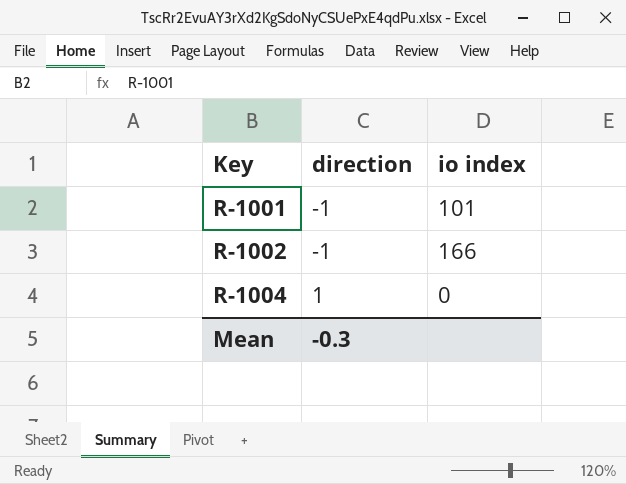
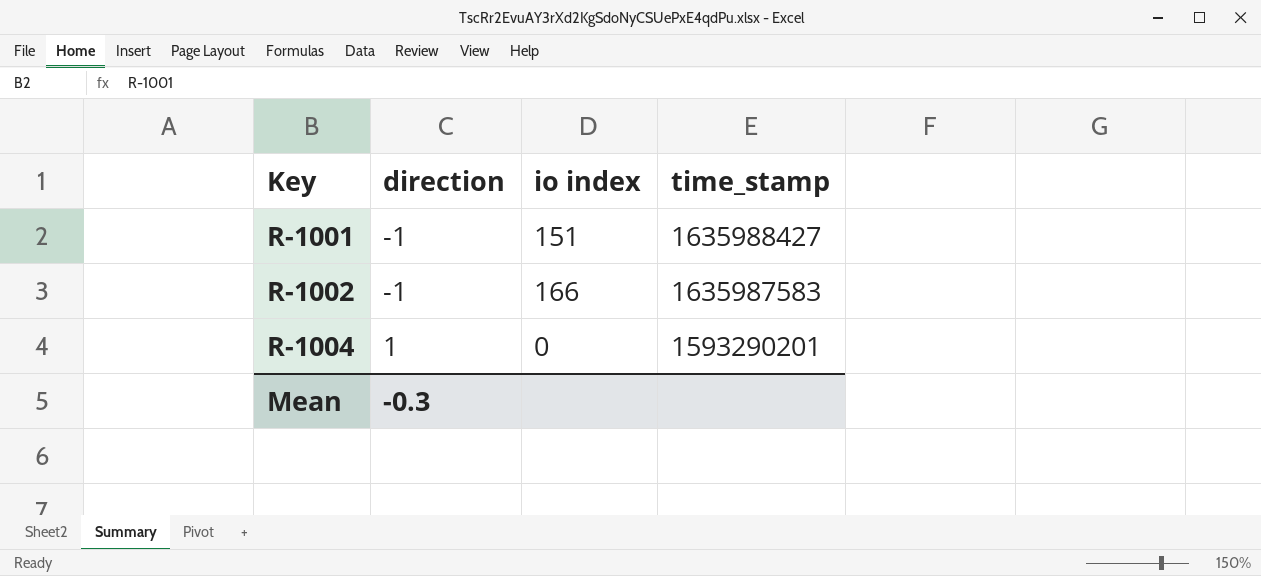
column time_stamp | position: none -> 4
R-1001 | io index: 101 -> 151

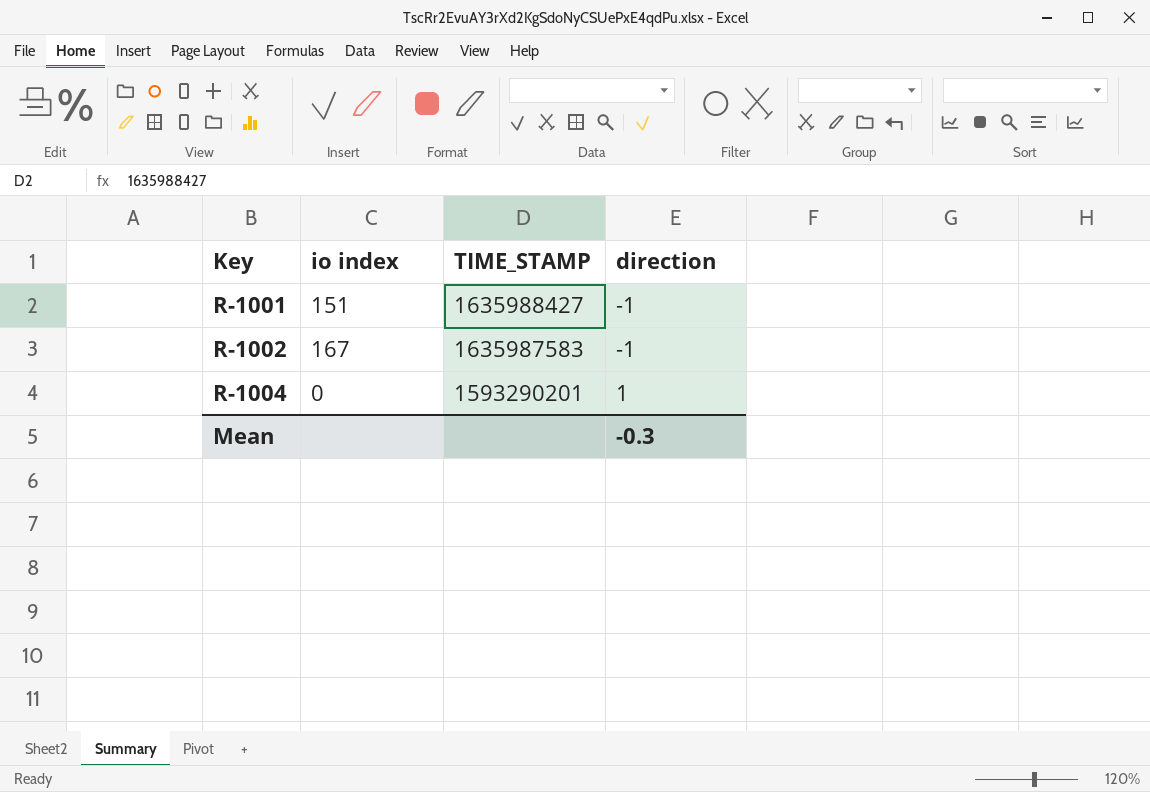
column name: time_stamp -> TIME_STAMP
column direction | position: 2 -> 4
R-1002 | io index: 166 -> 167

